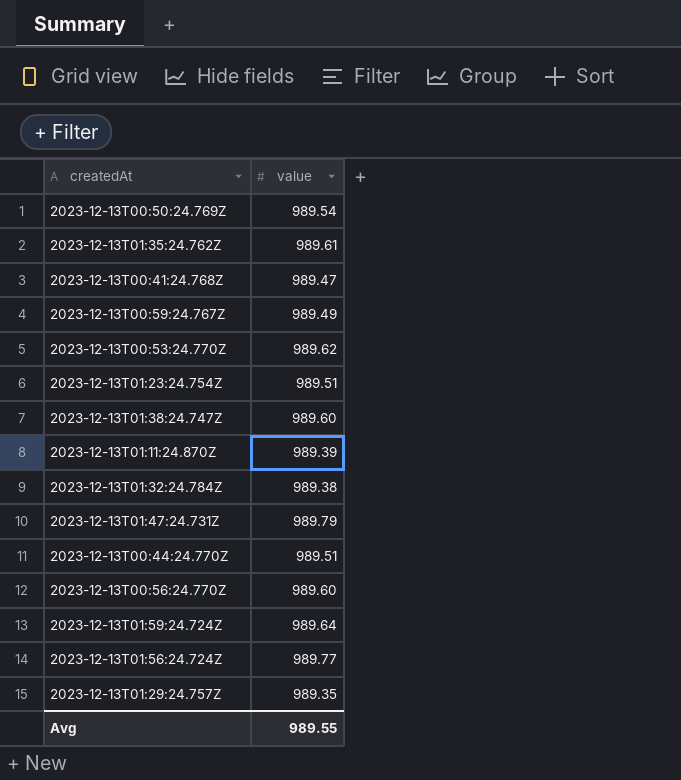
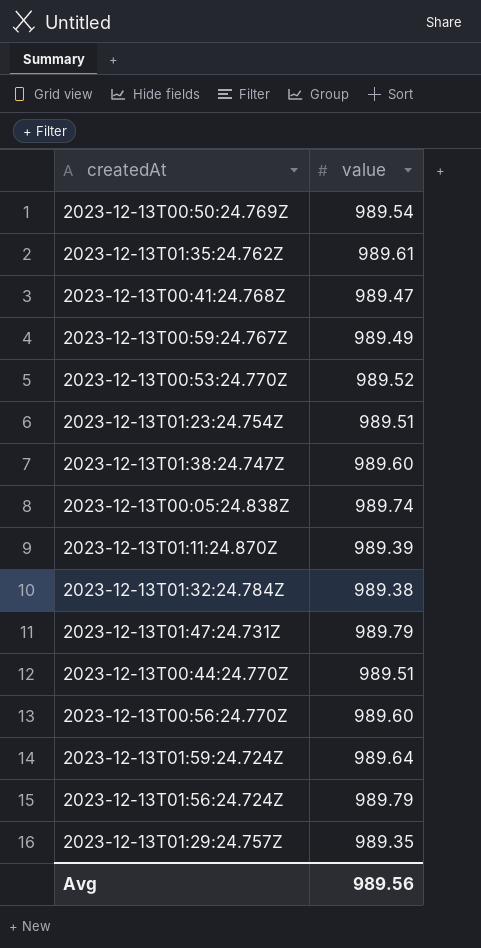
2023-12-13T00:53:24.770Z | value: 989.62 -> 989.52
row 2023-12-13T00:05:24.838Z: none -> 989.74
2023-12-13T01:56:24.724Z | value: 989.77 -> 989.79
Avg | value: 989.55 -> 989.56

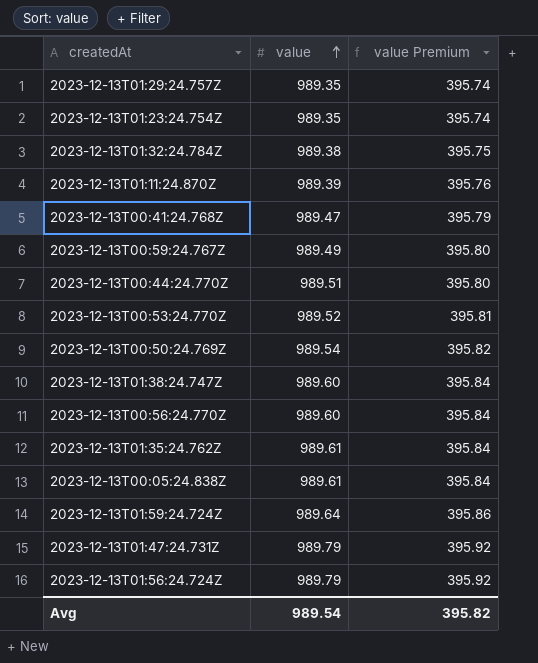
row order: none -> value ascending
column value Premium | formula: none -> [value] * 0.4
2023-12-13T01:23:24.754Z | value: 989.51 -> 989.35
2023-12-13T00:05:24.838Z | value: 989.74 -> 989.61
Avg | value: 989.56 -> 989.54

